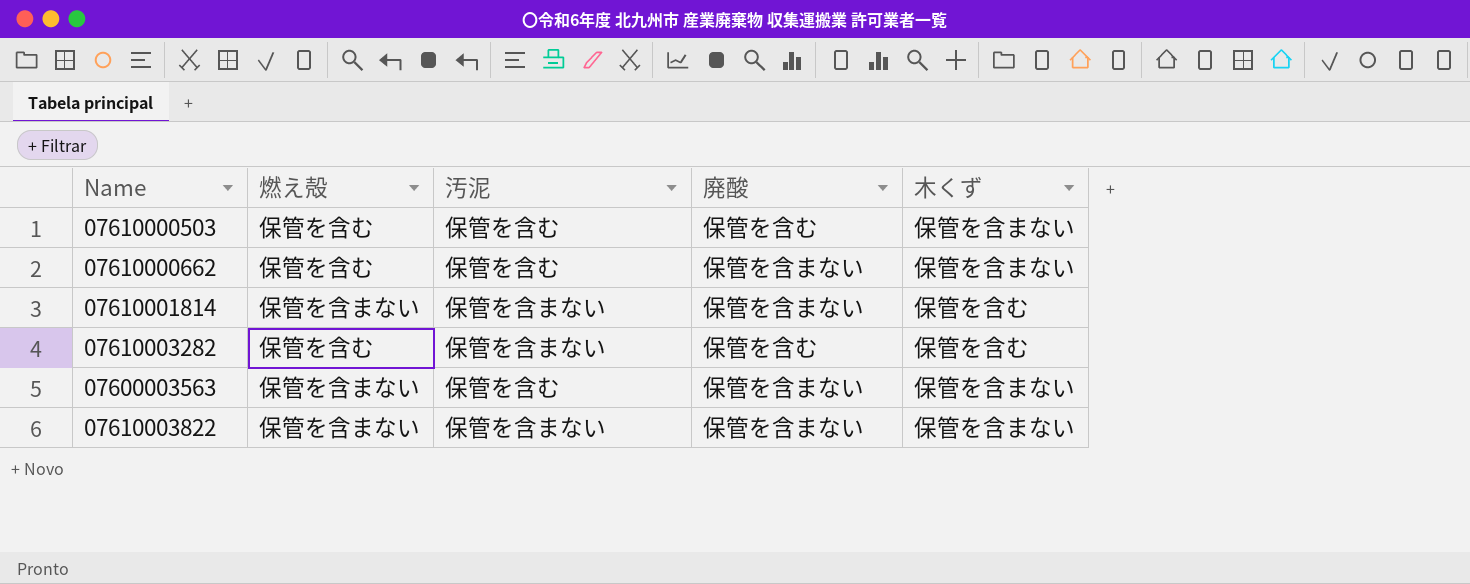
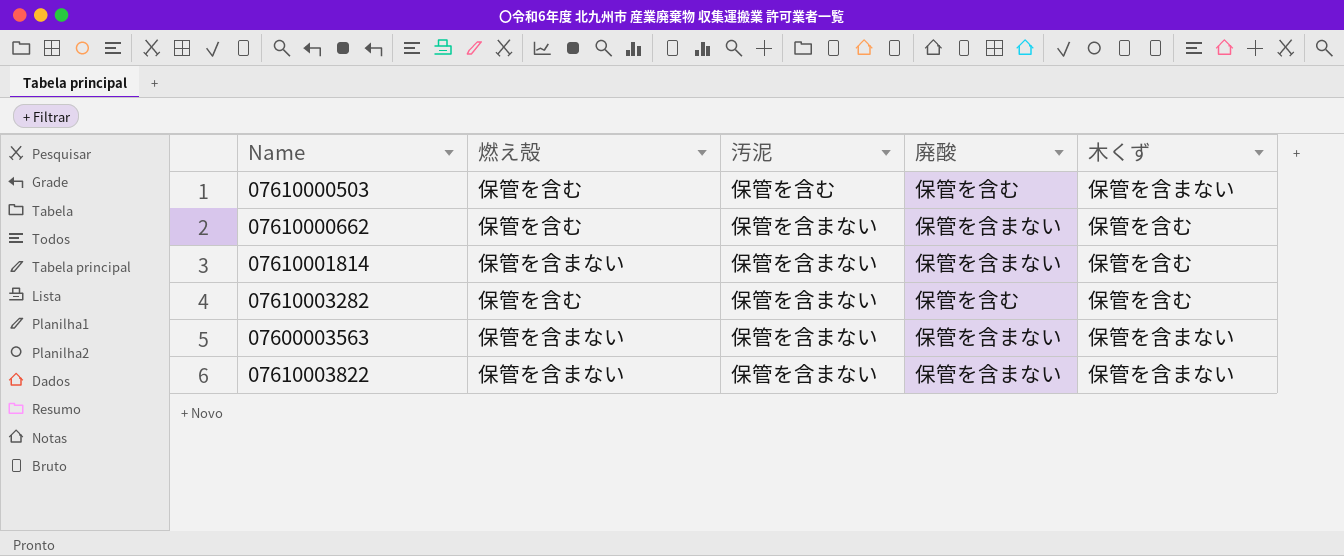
07610000662 | 汚泥: 保管を含む -> 保管を含まない
07610000662 | 木くず: 保管を含まない -> 保管を含む
07600003563 | 汚泥: 保管を含む -> 保管を含まない

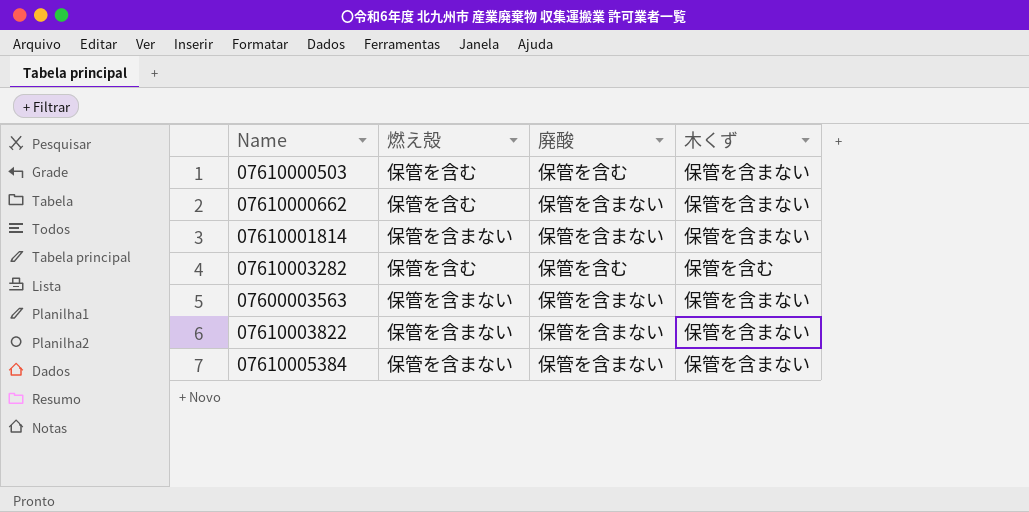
column 汚泥 | position: 3 -> none
07610000662 | 木くず: 保管を含む -> 保管を含まない
07610001814 | 木くず: 保管を含む -> 保管を含まない
row 07610005384: none -> 保管を含まない | 保管を含まない | 保管を含まない

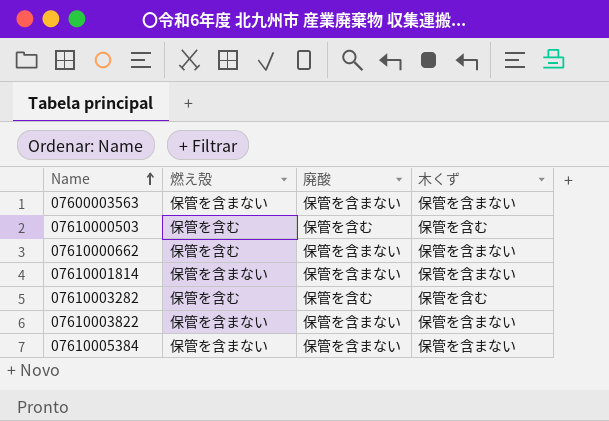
row order: none -> Name ascending
07610000503 | 木くず: 保管を含まない -> 保管を含む

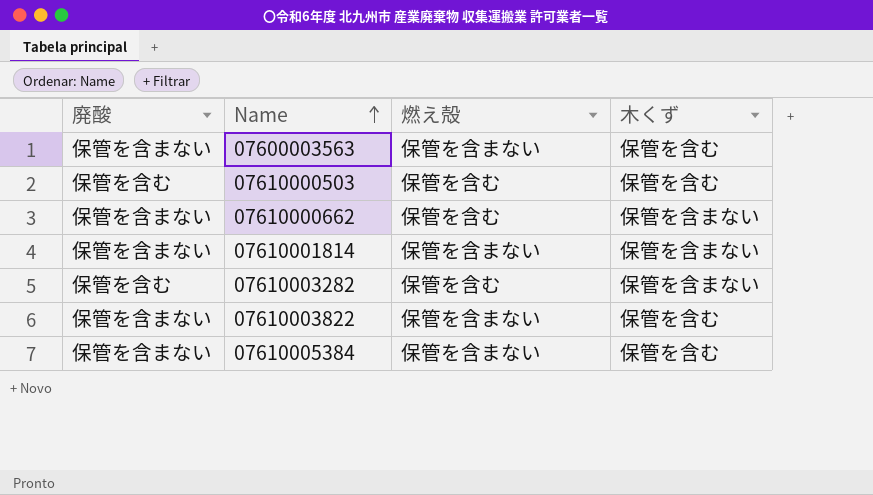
column 廃酸 | position: 3 -> 1
07600003563 | 木くず: 保管を含まない -> 保管を含む
07610003282 | 木くず: 保管を含む -> 保管を含まない
07610003822 | 木くず: 保管を含まない -> 保管を含む
07610005384 | 木くず: 保管を含まない -> 保管を含む

